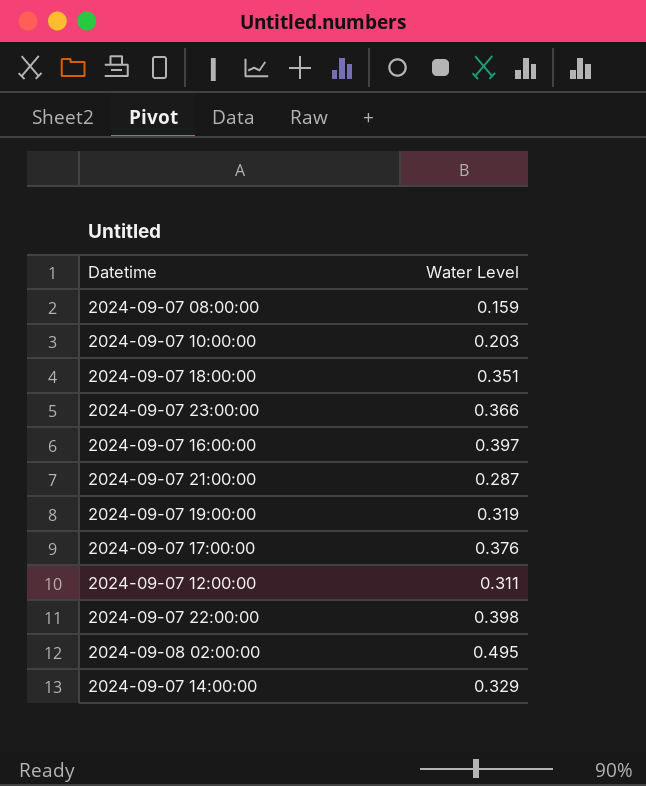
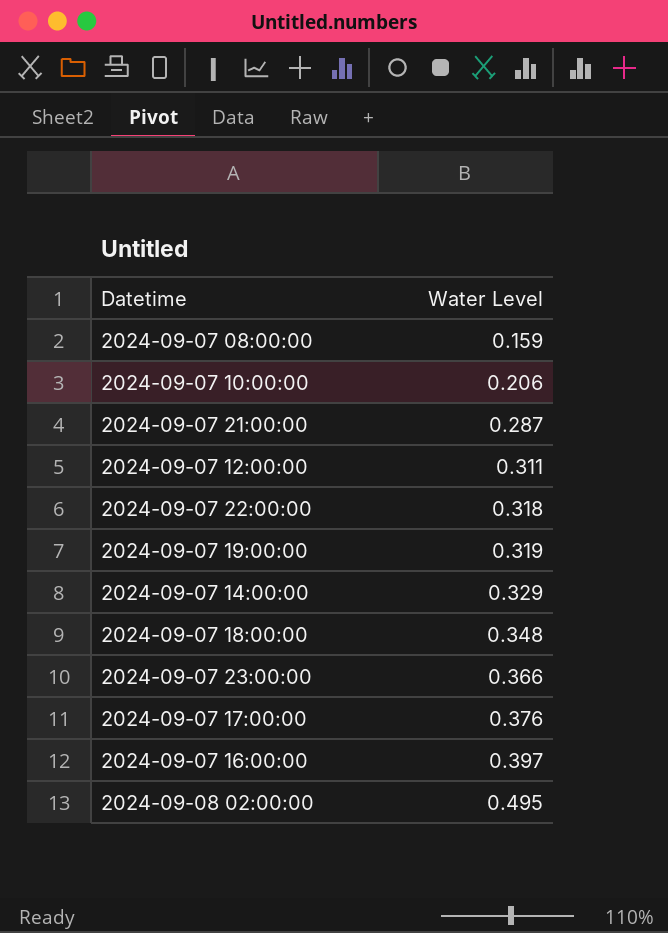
row order: none -> Water Level ascending
2024-09-07 10:00:00 | Water Level: 0.203 -> 0.206
2024-09-07 22:00:00 | Water Level: 0.398 -> 0.318
2024-09-07 18:00:00 | Water Level: 0.351 -> 0.348

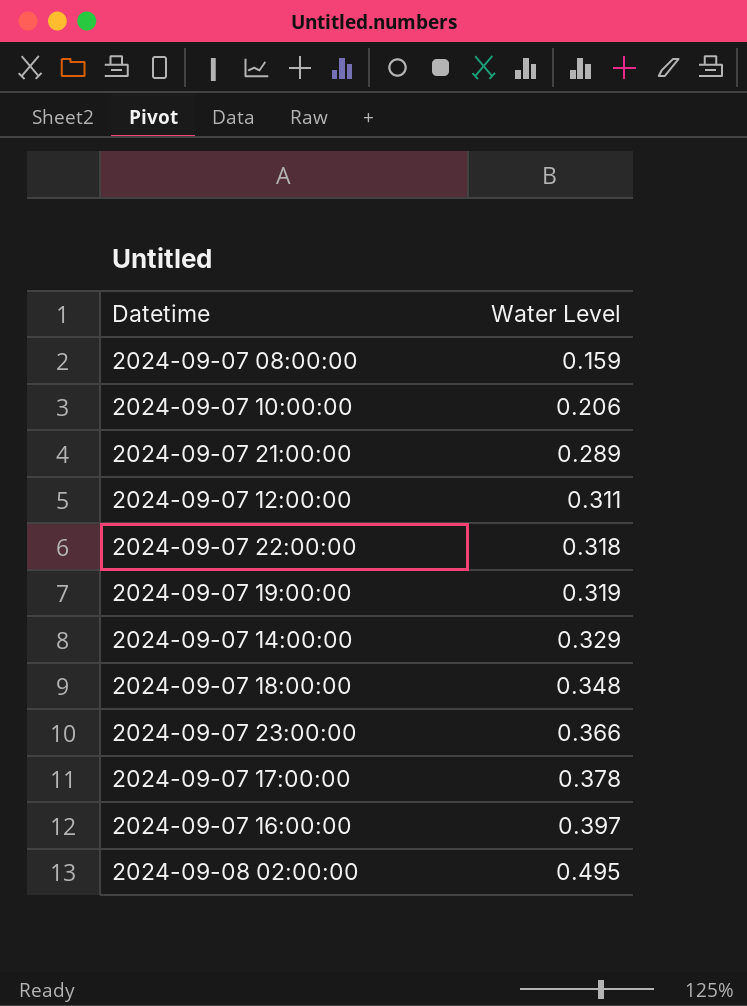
2024-09-07 21:00:00 | Water Level: 0.287 -> 0.289
2024-09-07 17:00:00 | Water Level: 0.376 -> 0.378

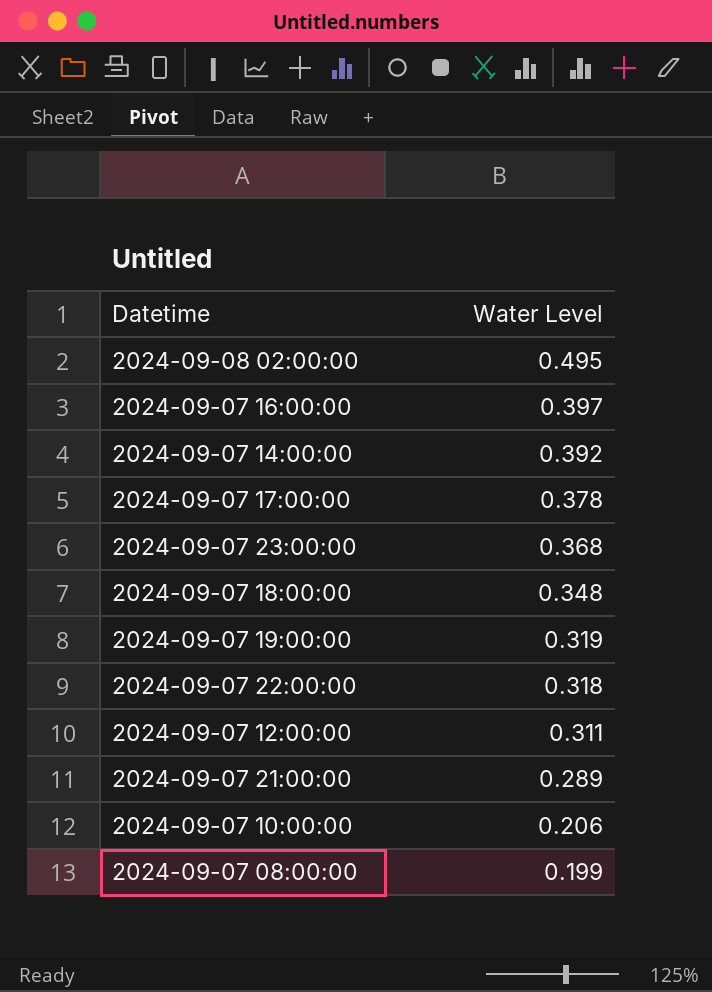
row order: Water Level ascending -> Water Level descending
2024-09-07 14:00:00 | Water Level: 0.329 -> 0.392
2024-09-07 23:00:00 | Water Level: 0.366 -> 0.368
2024-09-07 08:00:00 | Water Level: 0.159 -> 0.199

